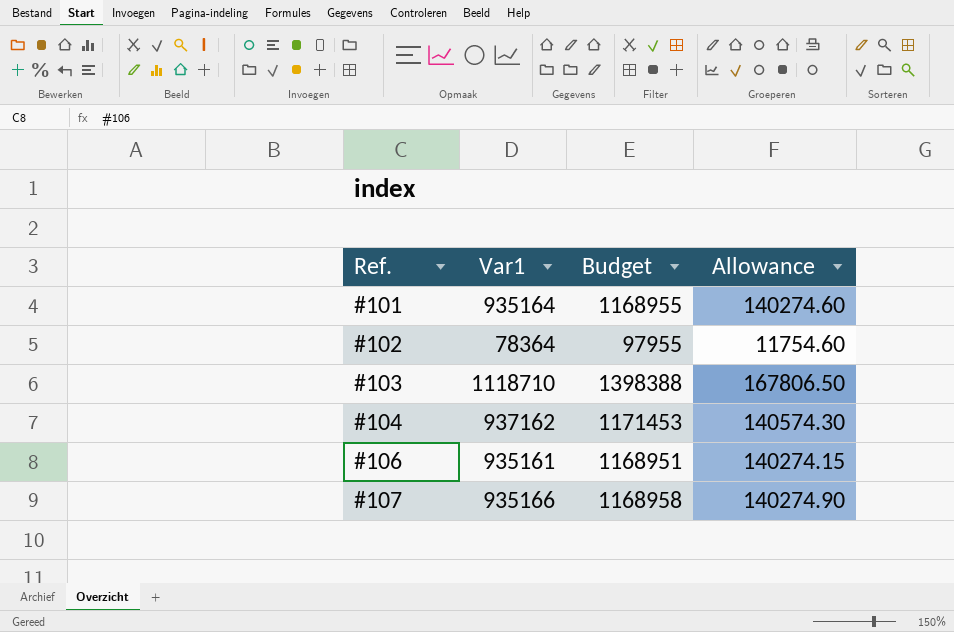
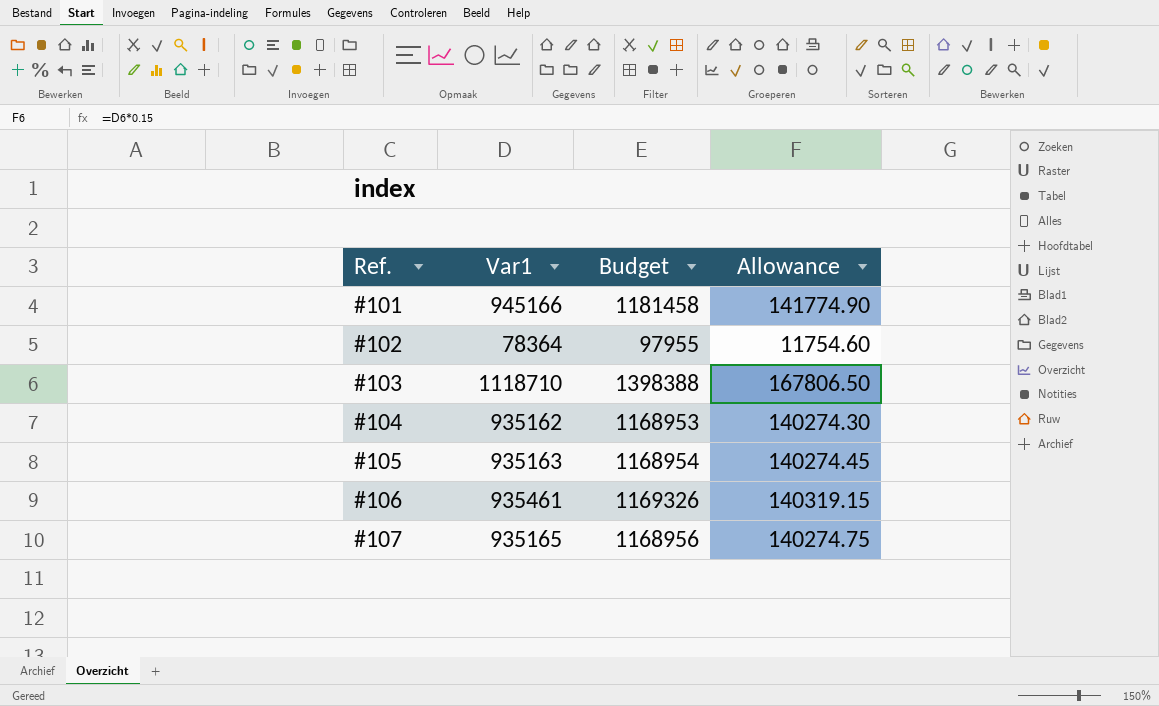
#101 | Var1: 935164 -> 945166
#101 | Budget: 1168955 -> 1181458
#101 | Allowance: 140274.60 -> 141774.90
#104 | Var1: 937162 -> 935162
#104 | Budget: 1171453 -> 1168953
#104 | Allowance: 140574.30 -> 140274.30
row #105: none -> 935163 | 1168954 | 140274.45
#106 | Var1: 935161 -> 935461
#106 | Budget: 1168951 -> 1169326
#106 | Allowance: 140274.15 -> 140319.15
#107 | Var1: 935166 -> 935165
#107 | Budget: 1168958 -> 1168956
#107 | Allowance: 140274.90 -> 140274.75

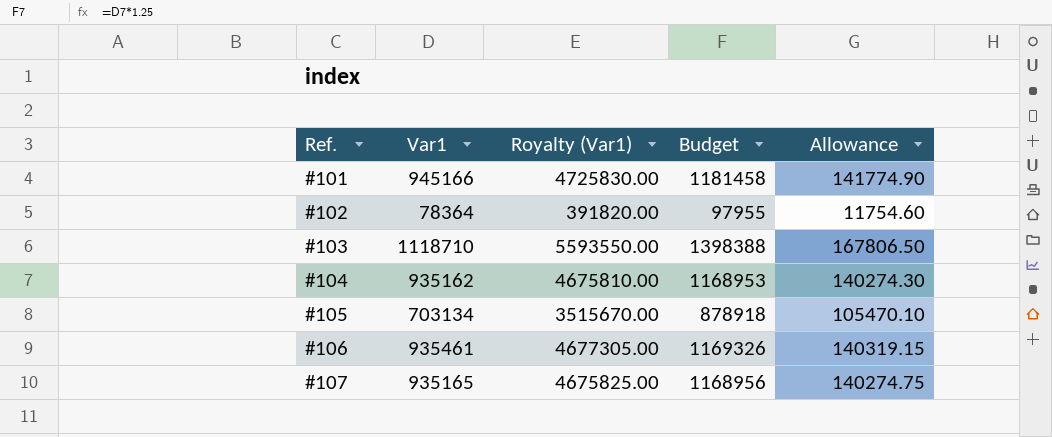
column Royalty (Var1) | formula: none -> [Var1] * 5
#105 | Var1: 935163 -> 703134
#105 | Budget: 1168954 -> 878918
#105 | Allowance: 140274.45 -> 105470.10

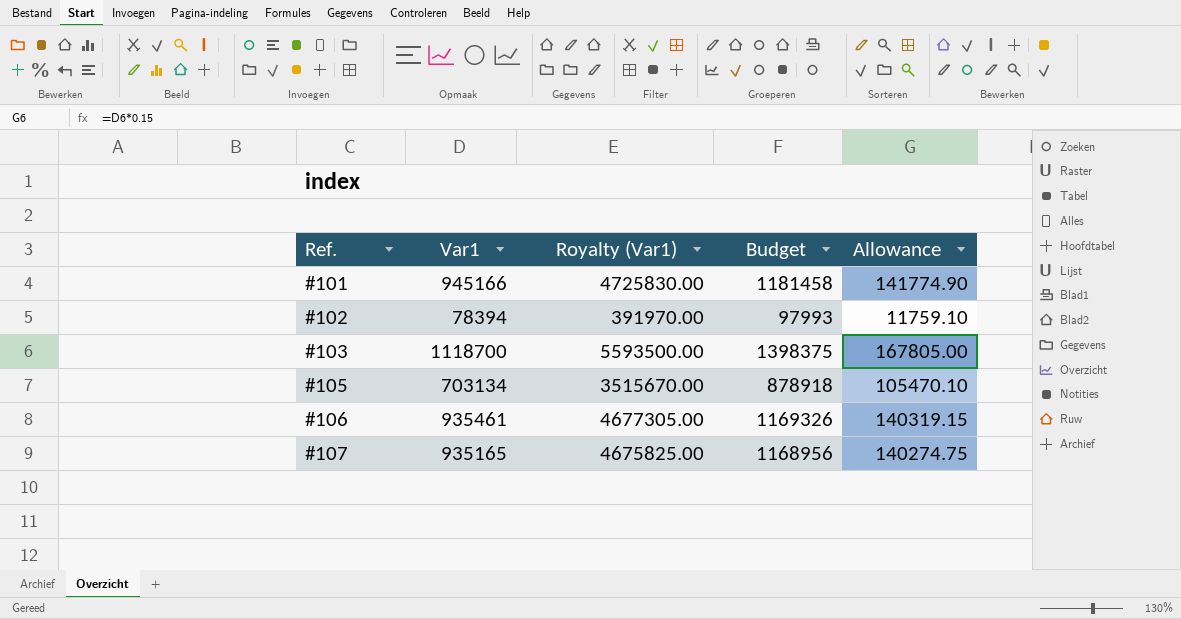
row #104: 935162 | 4675810.00 | 1168953 | 140274.30 -> none
#102 | Var1: 78364 -> 78394
#102 | Royalty (Var1): 391820.00 -> 391970.00
#102 | Budget: 97955 -> 97993
#102 | Allowance: 11754.60 -> 11759.10
#103 | Var1: 1118710 -> 1118700
#103 | Royalty (Var1): 5593550.00 -> 5593500.00
#103 | Budget: 1398388 -> 1398375
#103 | Allowance: 167806.50 -> 167805.00

